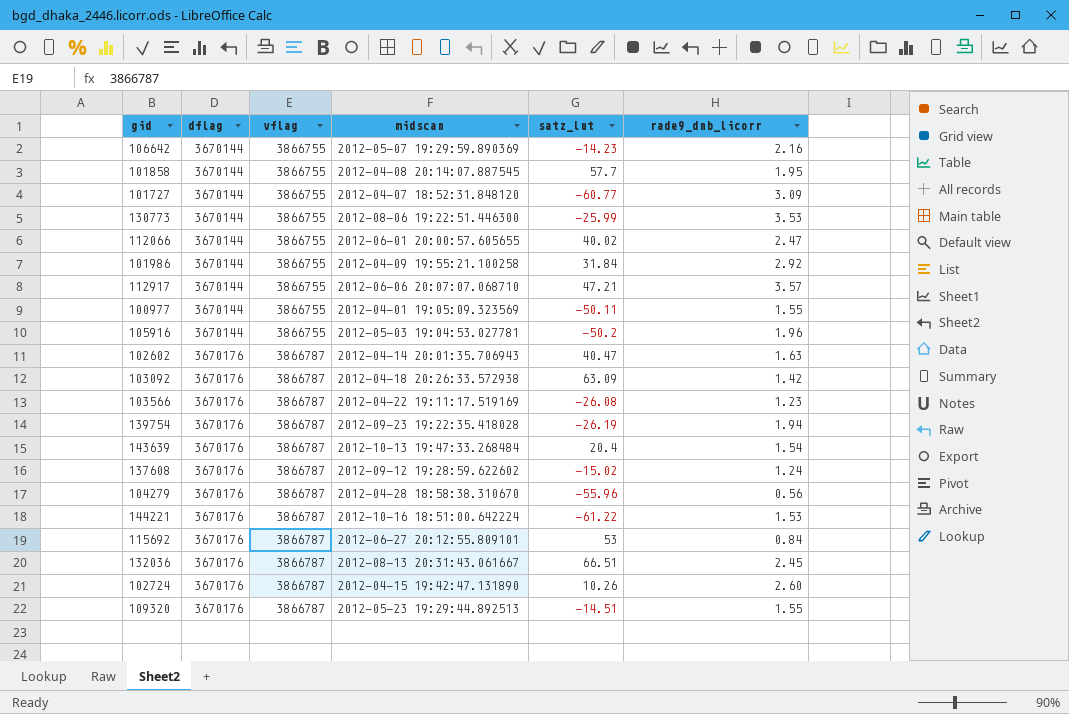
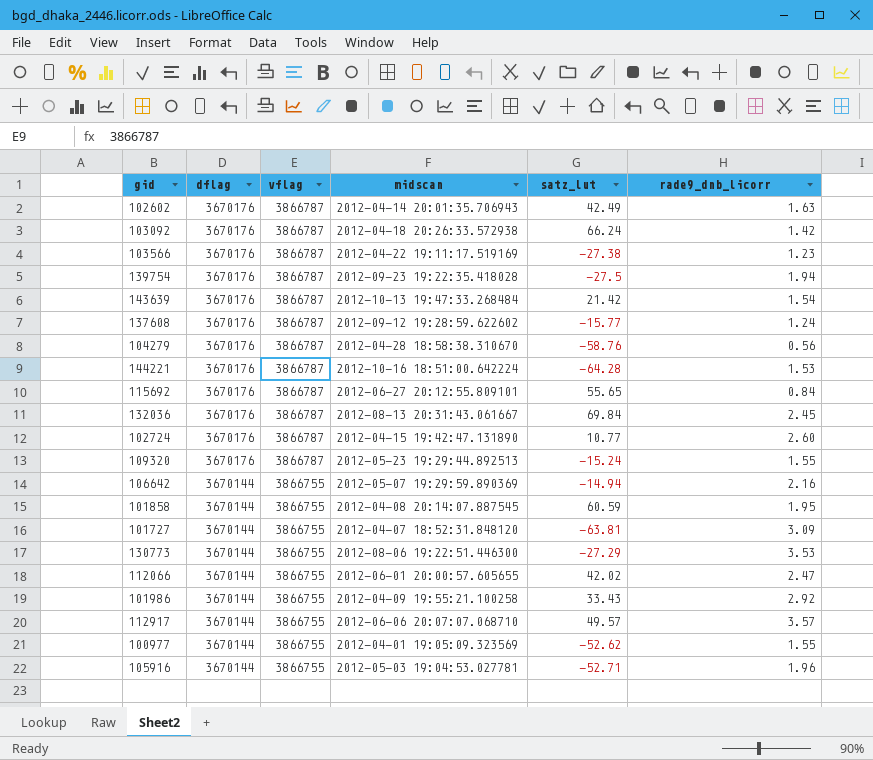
row order: dflag ascending -> dflag descending
102602 | satz_lut: 40.47 -> 42.49
103092 | satz_lut: 63.09 -> 66.24
103566 | satz_lut: -26.08 -> -27.38
139754 | satz_lut: -26.19 -> -27.5
143639 | satz_lut: 20.4 -> 21.42
137608 | satz_lut: -15.02 -> -15.77
104279 | satz_lut: -55.96 -> -58.76
144221 | satz_lut: -61.22 -> -64.28
115692 | satz_lut: 53 -> 55.65
132036 | satz_lut: 66.51 -> 69.84
102724 | satz_lut: 10.26 -> 10.77
109320 | satz_lut: -14.51 -> -15.24
106642 | satz_lut: -14.23 -> -14.94
101858 | satz_lut: 57.7 -> 60.59
101727 | satz_lut: -60.77 -> -63.81
130773 | satz_lut: -25.99 -> -27.29
112066 | satz_lut: 40.02 -> 42.02
101986 | satz_lut: 31.84 -> 33.43
112917 | satz_lut: 47.21 -> 49.57
100977 | satz_lut: -50.11 -> -52.62
105916 | satz_lut: -50.2 -> -52.71

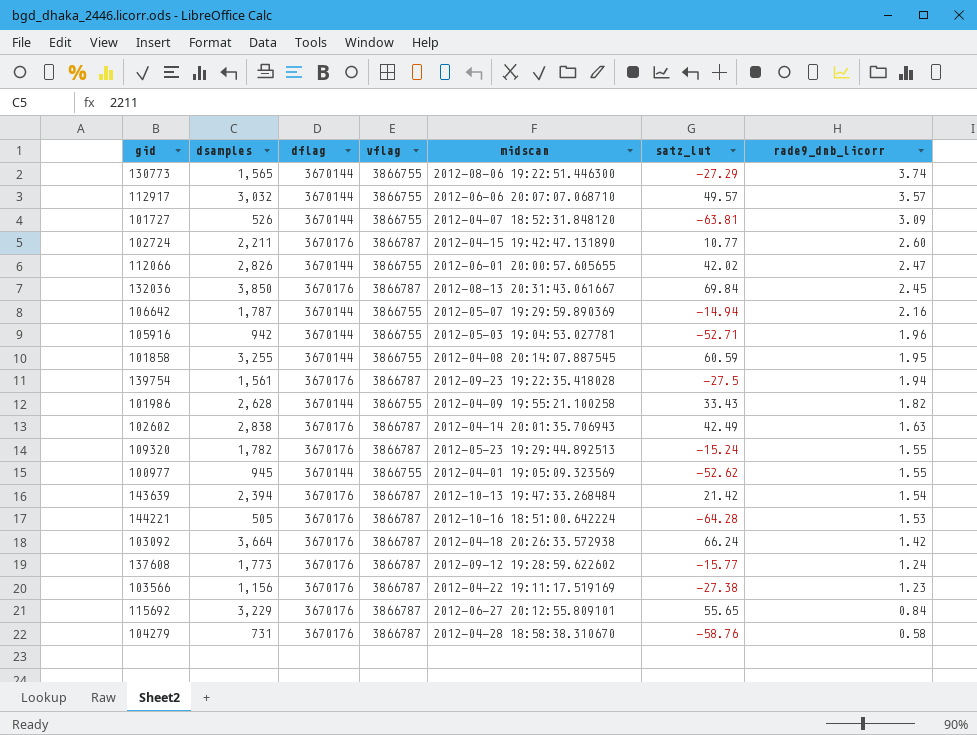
row order: dflag descending -> rade9_dnb_licorr descending
column dsamples | position: none -> 2
130773 | rade9_dnb_licorr: 3.53 -> 3.74
101986 | rade9_dnb_licorr: 2.92 -> 1.82
104279 | rade9_dnb_licorr: 0.56 -> 0.58

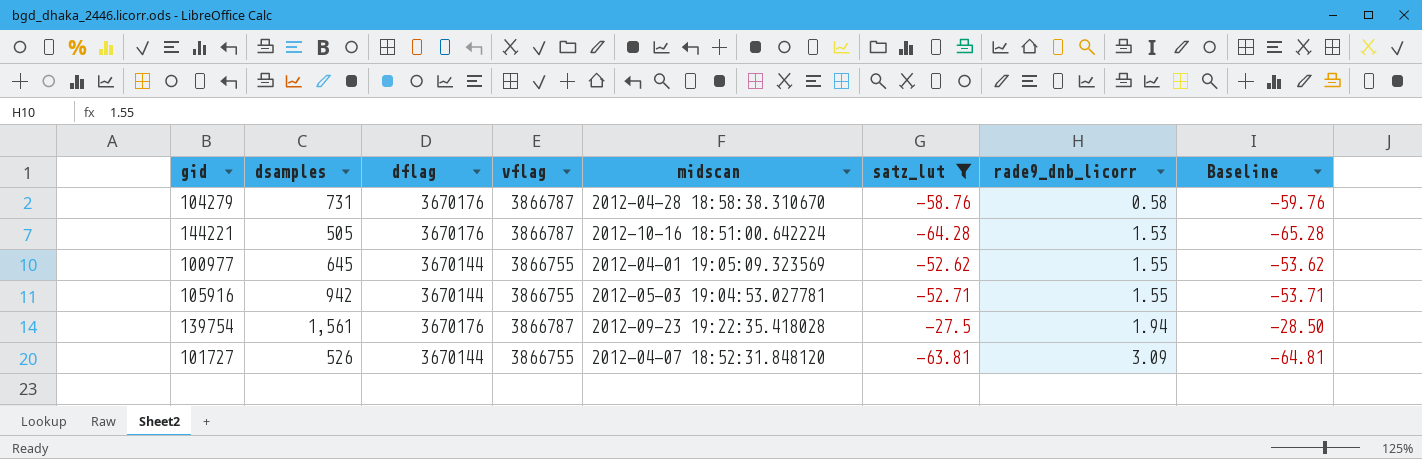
filter: none -> satz_lut <= -27.5
row order: rade9_dnb_licorr descending -> rade9_dnb_licorr ascending
column Baseline | formula: none -> [satz_lut] - 1
100977 | dsamples: 945 -> 645
105916 | rade9_dnb_licorr: 1.96 -> 1.55

